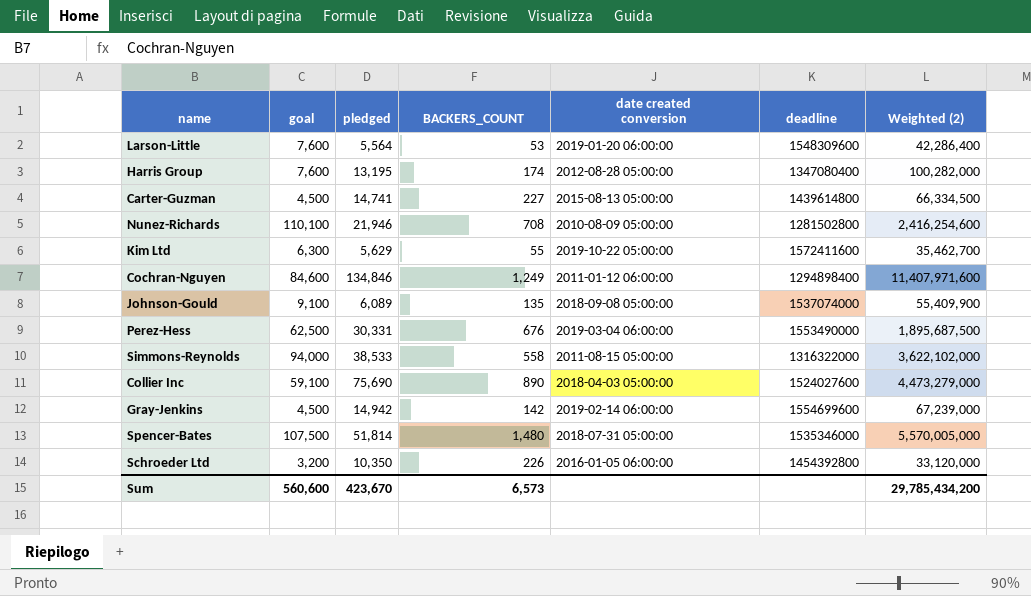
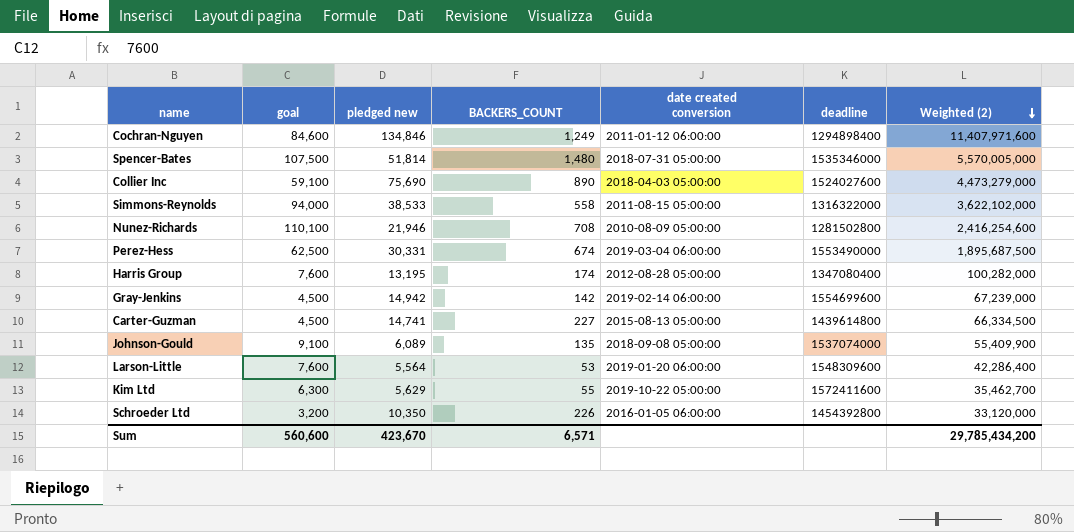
row order: none -> Weighted (2) descending
column name: pledged -> pledged new
Perez-Hess | BACKERS_COUNT: 676 -> 674
Sum | BACKERS_COUNT: 6,573 -> 6,571

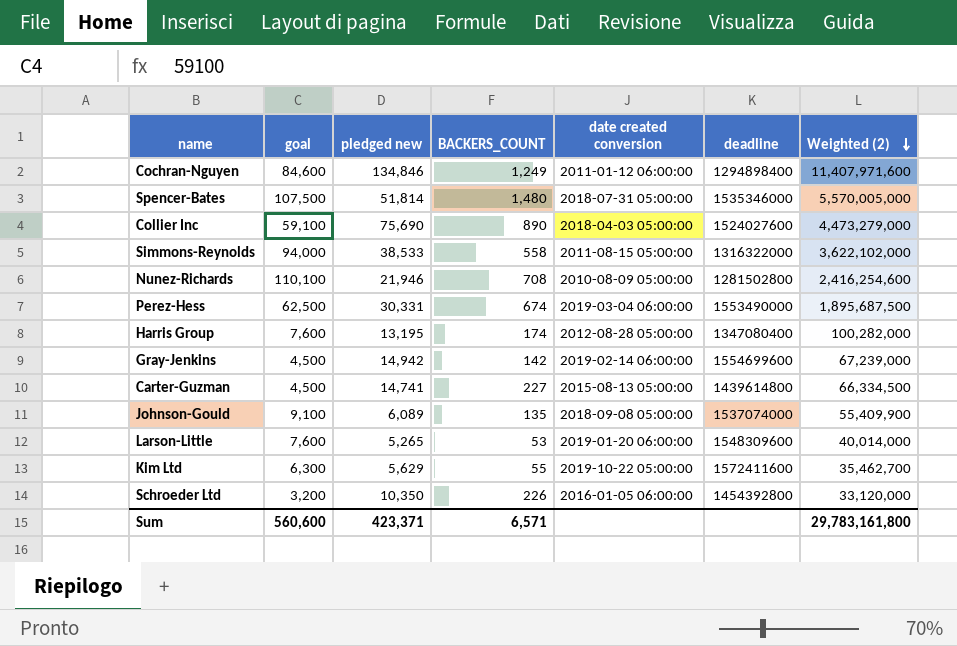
Larson-Little | pledged new: 5,564 -> 5,265
Larson-Little | Weighted (2): 42,286,400 -> 40,014,000
Sum | pledged new: 423,670 -> 423,371
Sum | Weighted (2): 29,785,434,200 -> 29,783,161,800

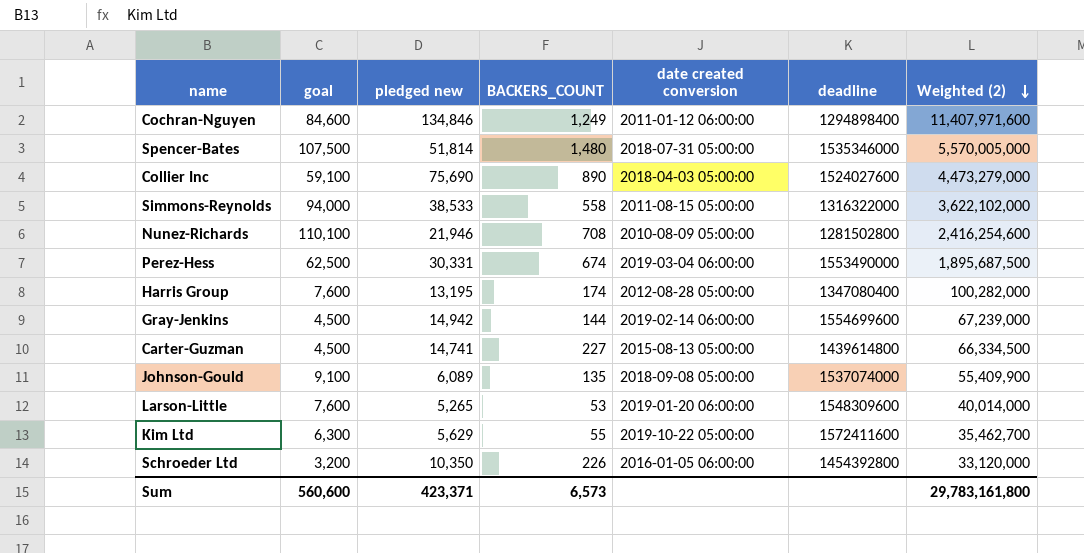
Gray-Jenkins | BACKERS_COUNT: 142 -> 144
Sum | BACKERS_COUNT: 6,571 -> 6,573

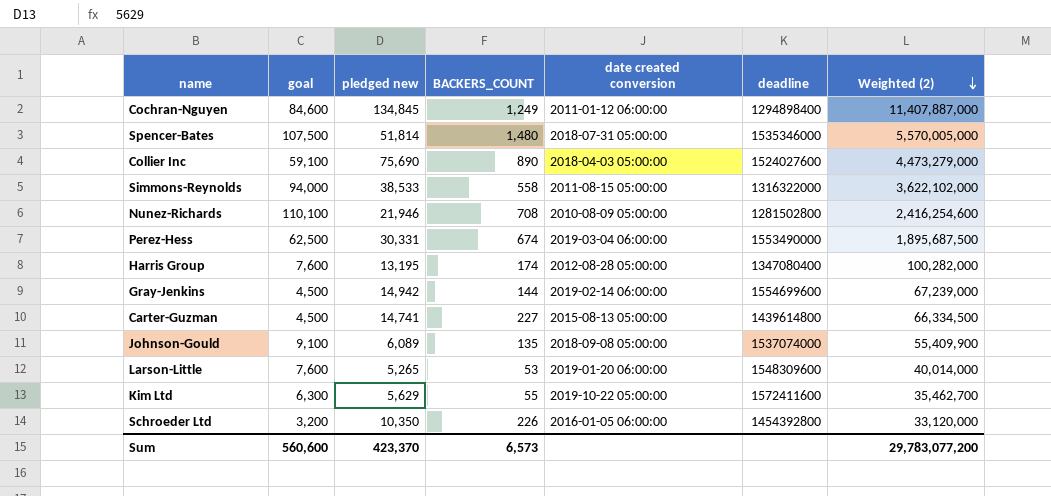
Cochran-Nguyen | pledged new: 134,846 -> 134,845
Cochran-Nguyen | Weighted (2): 11,407,971,600 -> 11,407,887,000
Sum | pledged new: 423,371 -> 423,370
Sum | Weighted (2): 29,783,161,800 -> 29,783,077,200

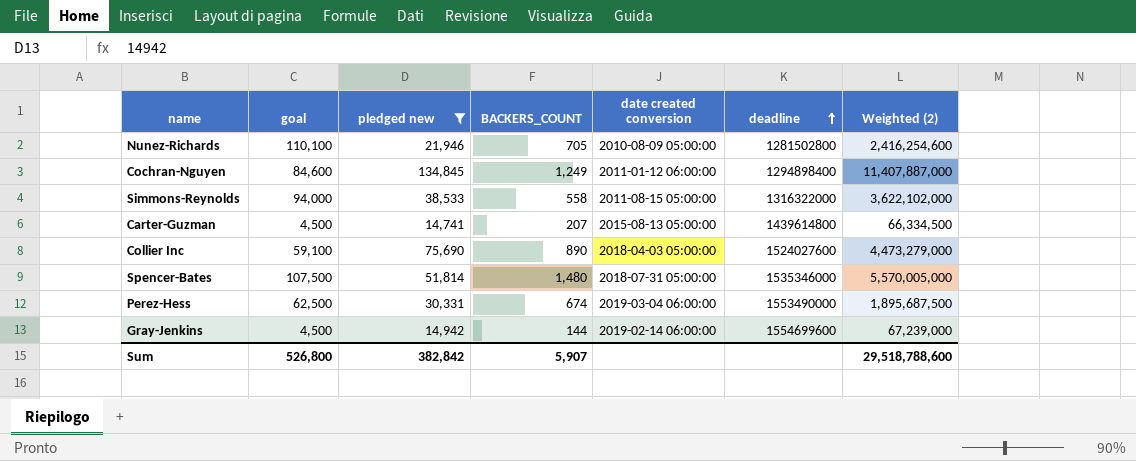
filter: none -> pledged new >= 14,741
row order: Weighted (2) descending -> deadline ascending
Nunez-Richards | BACKERS_COUNT: 708 -> 705
Carter-Guzman | BACKERS_COUNT: 227 -> 207
Sum | goal: 560,600 -> 526,800
Sum | pledged new: 423,370 -> 382,842
Sum | BACKERS_COUNT: 6,573 -> 5,907
Sum | Weighted (2): 29,783,077,200 -> 29,518,788,600

